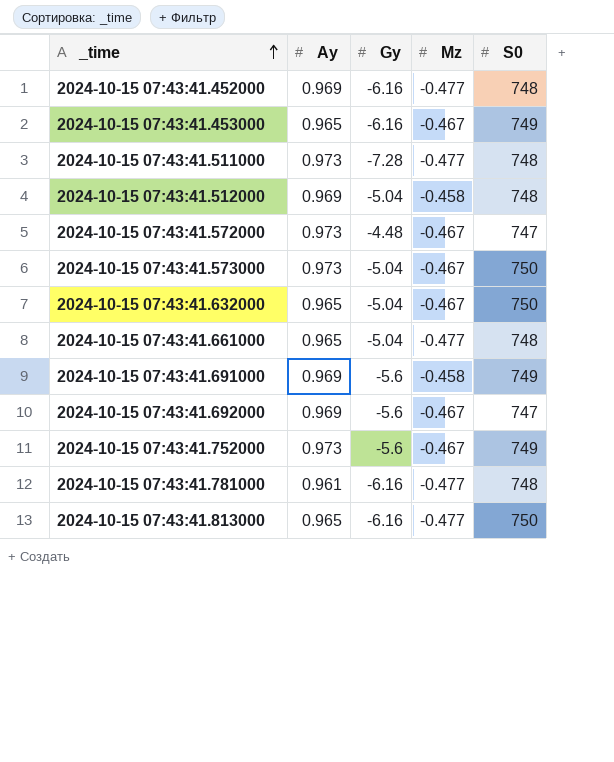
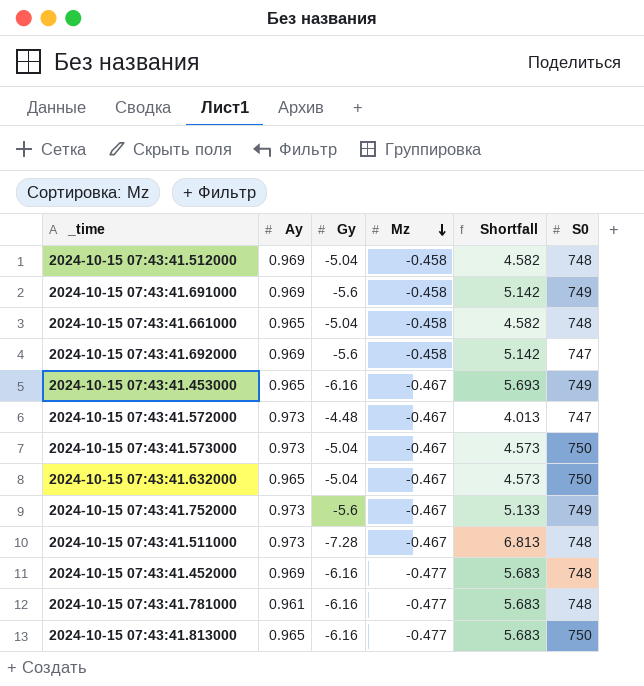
row order: _time ascending -> Mz descending
column Shortfall | formula: none -> [Mz] - [Gy]
2024-10-15 07:43:41.661000 | Mz: -0.477 -> -0.458
2024-10-15 07:43:41.692000 | Mz: -0.467 -> -0.458
2024-10-15 07:43:41.511000 | Mz: -0.477 -> -0.467

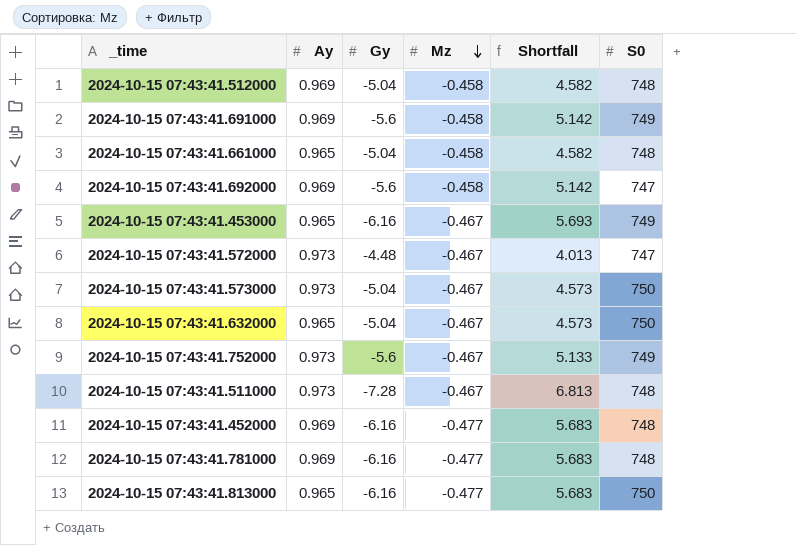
2024-10-15 07:43:41.781000 | Ay: 0.961 -> 0.969

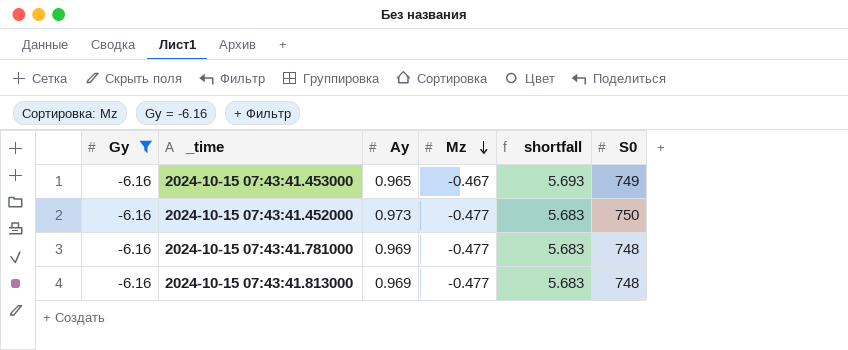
filter: none -> Gy = -6.16
column Gy | position: 3 -> 1
column name: Shortfall -> shortfall
2024-10-15 07:43:41.452000 | Ay: 0.969 -> 0.973
2024-10-15 07:43:41.452000 | S0: 748 -> 750
2024-10-15 07:43:41.813000 | Ay: 0.965 -> 0.969
2024-10-15 07:43:41.813000 | S0: 750 -> 748

